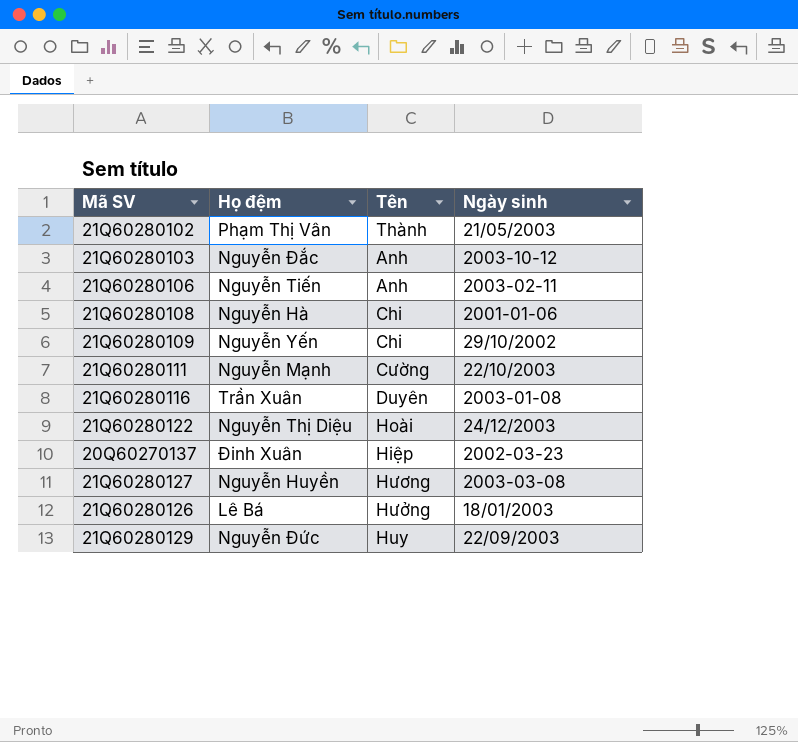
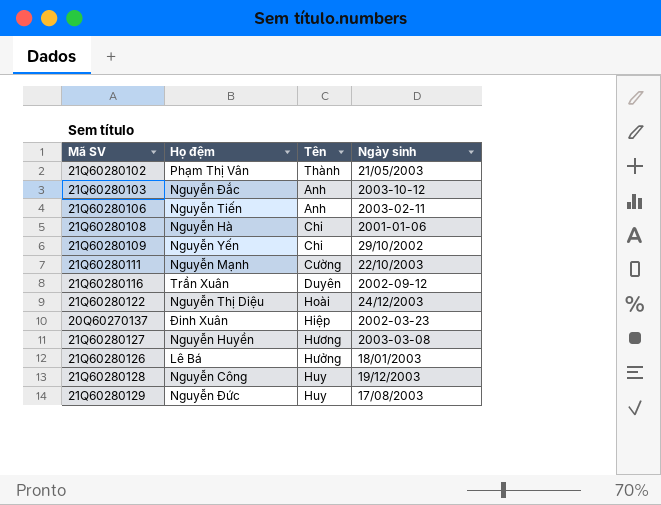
21Q60280116 | Ngày sinh: 2003-01-08 -> 2002-09-12
row 21Q60280128: none -> Nguyễn Công | Huy | 19/12/2003
21Q60280129 | Ngày sinh: 22/09/2003 -> 17/08/2003

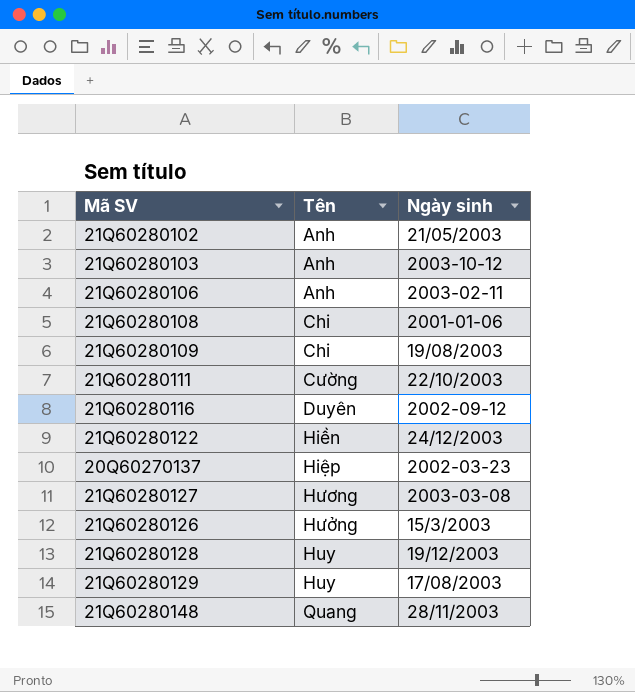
column Họ đệm | position: 2 -> none
21Q60280102 | Tên: Thành -> Anh
21Q60280109 | Ngày sinh: 29/10/2002 -> 19/08/2003
21Q60280122 | Tên: Hoài -> Hiền
21Q60280126 | Ngày sinh: 18/01/2003 -> 15/3/2003
row 21Q60280148: none -> Quang | 28/11/2003

